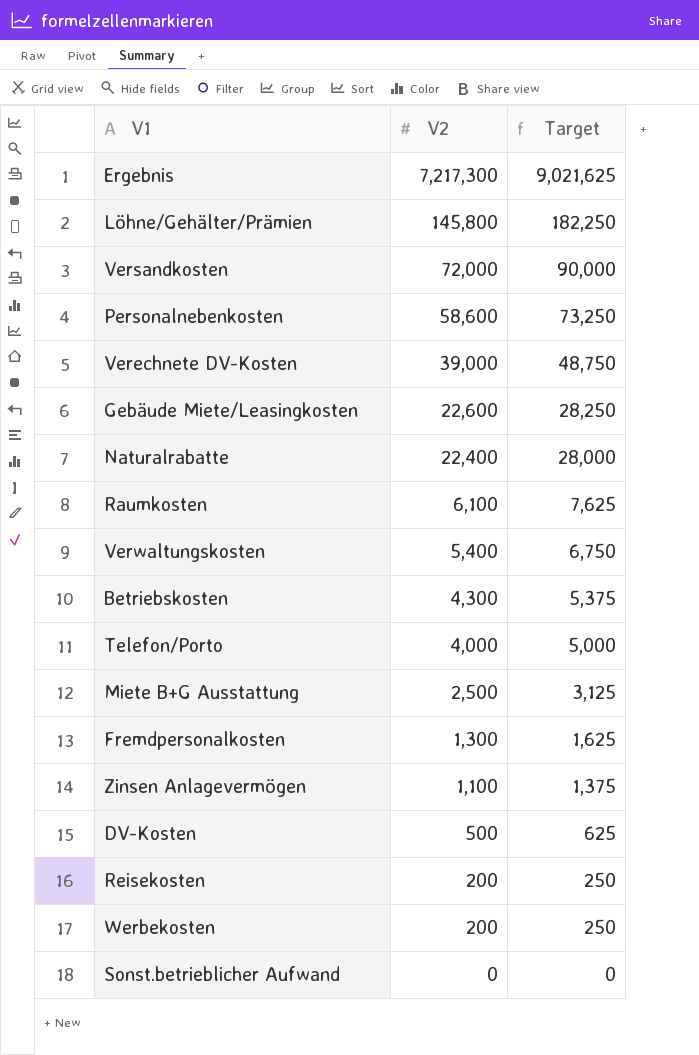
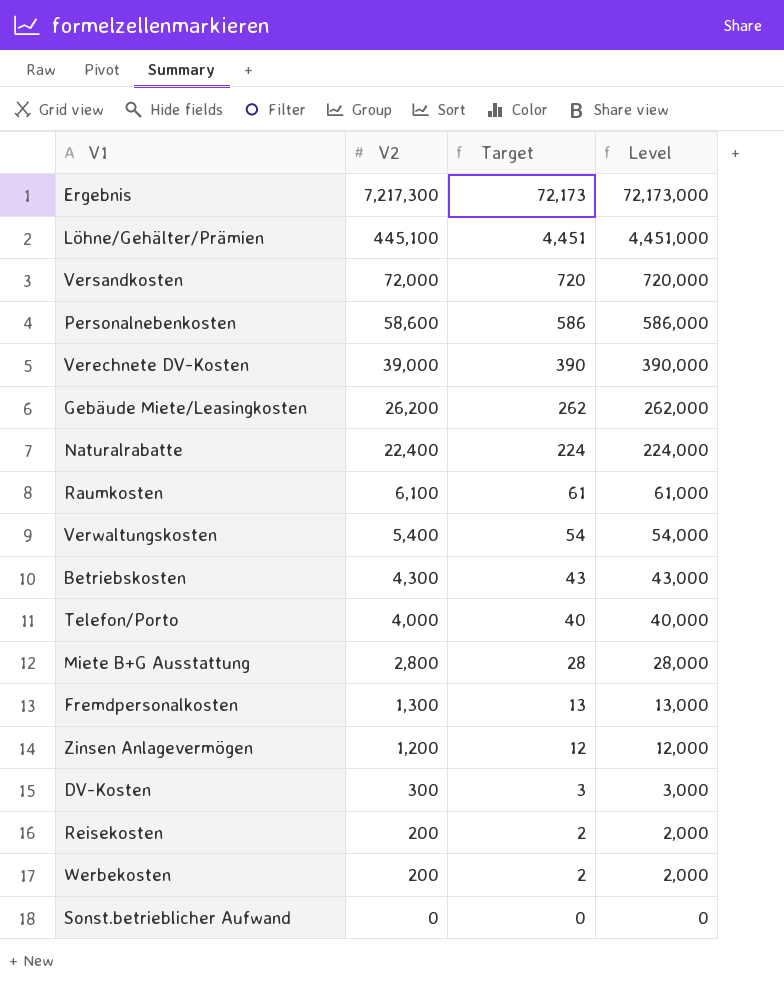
column Target | formula: [V2] * 1.25 -> [V2] * 0.01
column Level | formula: none -> [V2] * 10
Löhne/Gehälter/Prämien | V2: 145,800 -> 445,100
Gebäude Miete/Leasingkosten | V2: 22,600 -> 26,200
Miete B+G Ausstattung | V2: 2,500 -> 2,800
Zinsen Anlagevermögen | V2: 1,100 -> 1,200
DV-Kosten | V2: 500 -> 300

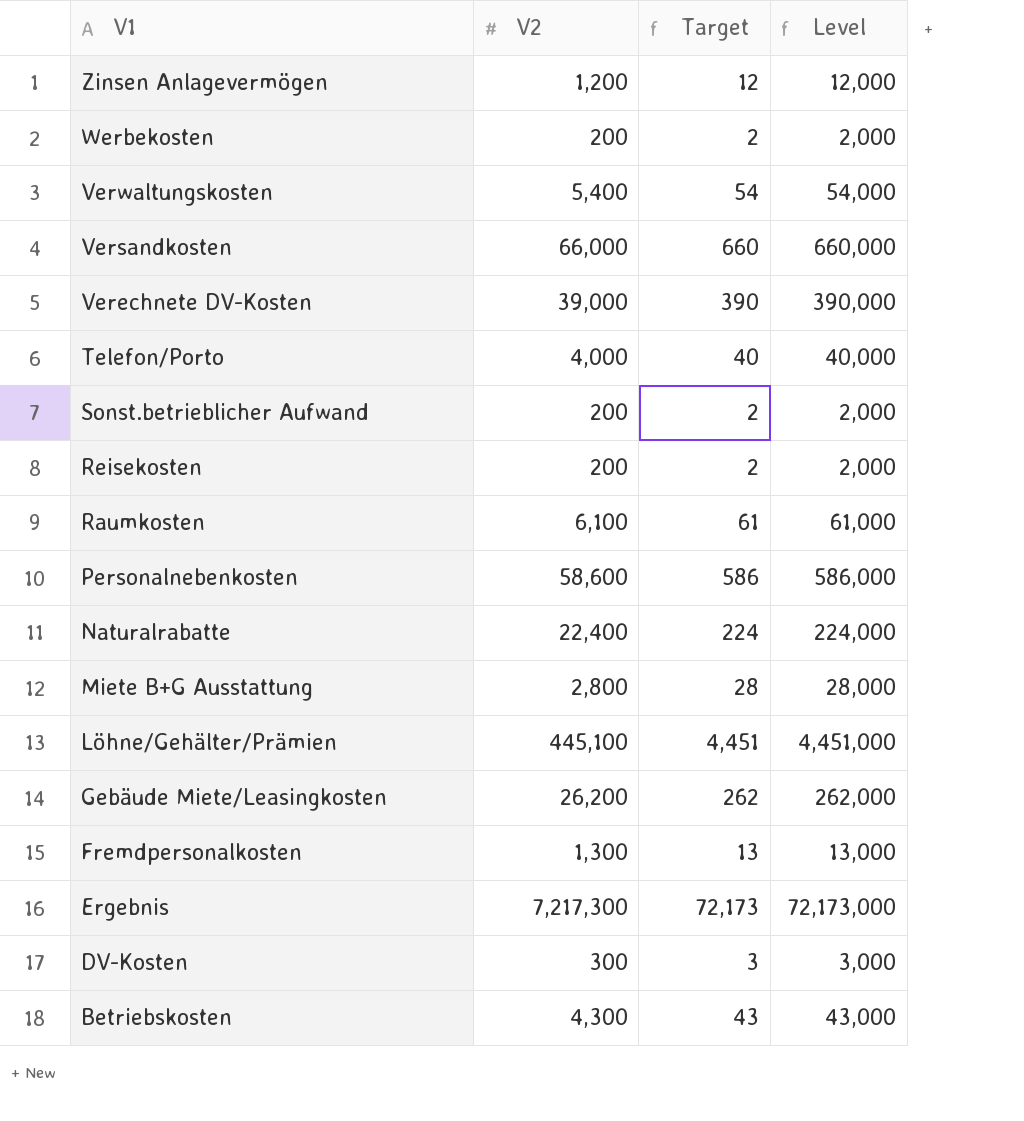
row order: V2 descending -> V1 descending
Versandkosten | V2: 72,000 -> 66,000
Versandkosten | Target: 720 -> 660
Versandkosten | Level: 720,000 -> 660,000
Sonst.betrieblicher Aufwand | V2: 0 -> 200
Sonst.betrieblicher Aufwand | Target: 0 -> 2
Sonst.betrieblicher Aufwand | Level: 0 -> 2,000

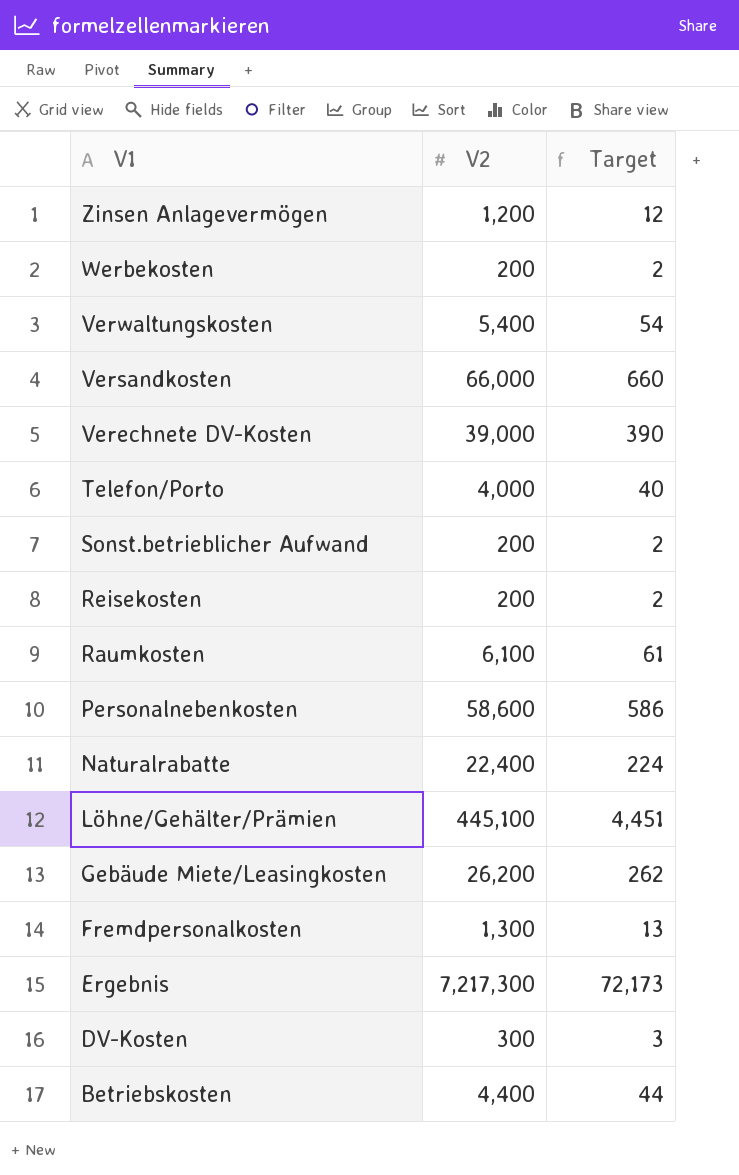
column Level | formula: [V2] * 10 -> none
row Miete B+G Ausstattung: 2,800 | 28 | 28,000 -> none
Betriebskosten | V2: 4,300 -> 4,400
Betriebskosten | Target: 43 -> 44

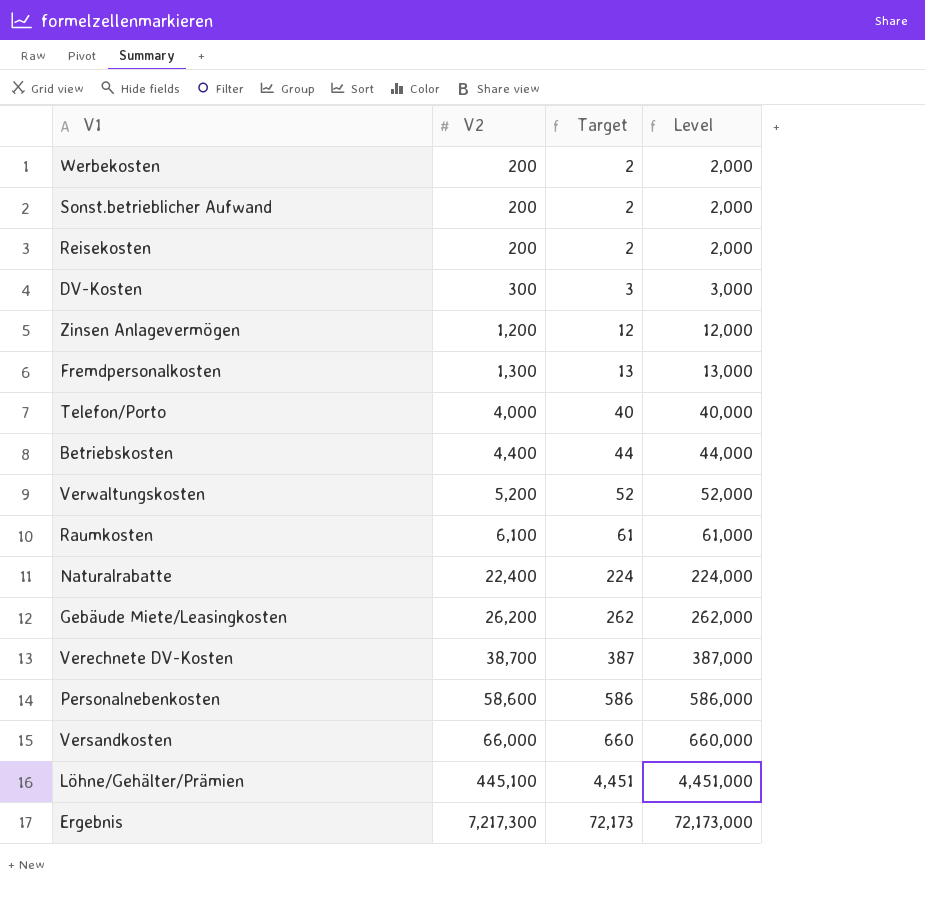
row order: V1 descending -> V2 ascending
column Level | formula: none -> [V2] * 10
Verwaltungskosten | V2: 5,400 -> 5,200
Verwaltungskosten | Target: 54 -> 52
Verechnete DV-Kosten | V2: 39,000 -> 38,700
Verechnete DV-Kosten | Target: 390 -> 387

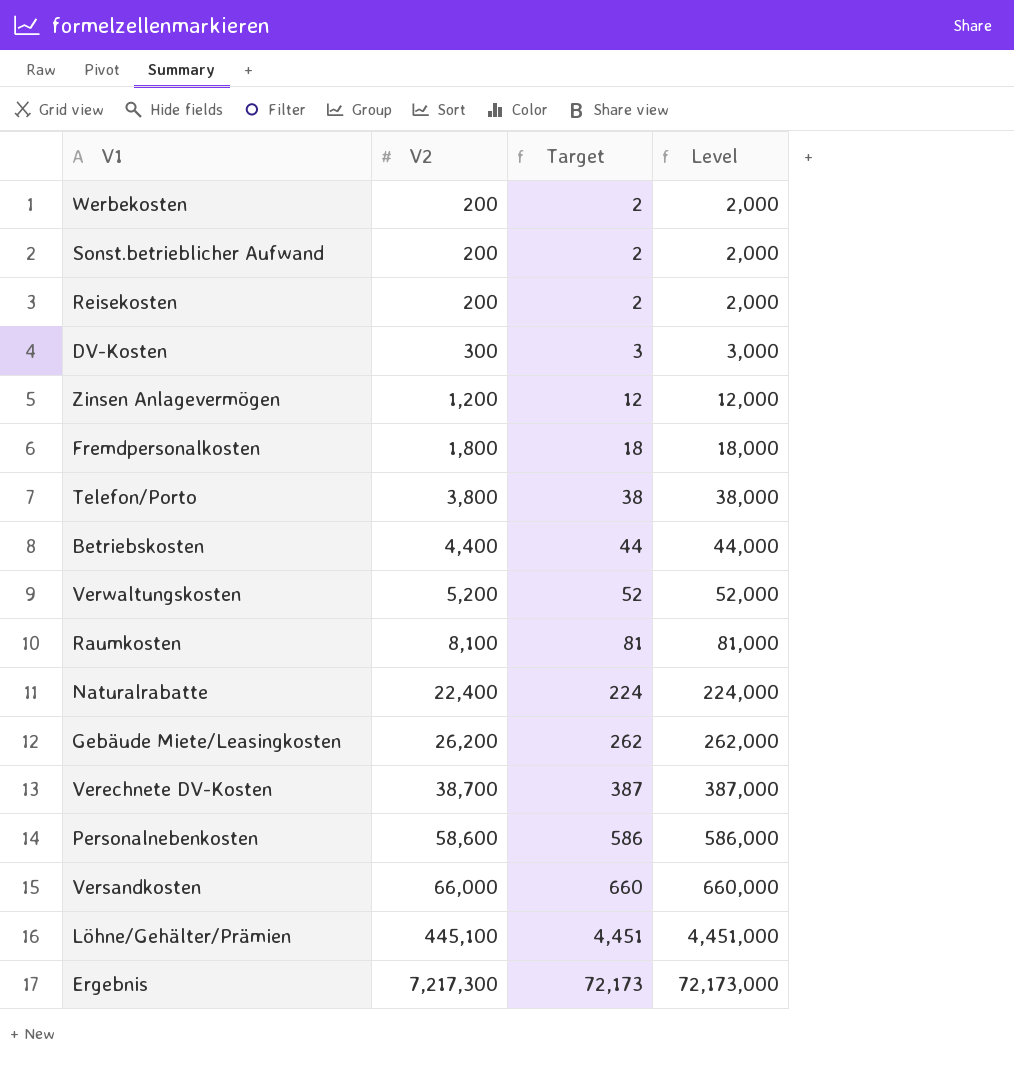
Fremdpersonalkosten | V2: 1,300 -> 1,800
Fremdpersonalkosten | Target: 13 -> 18
Fremdpersonalkosten | Level: 13,000 -> 18,000
Telefon/Porto | V2: 4,000 -> 3,800
Telefon/Porto | Target: 40 -> 38
Telefon/Porto | Level: 40,000 -> 38,000
Raumkosten | V2: 6,100 -> 8,100
Raumkosten | Target: 61 -> 81
Raumkosten | Level: 61,000 -> 81,000

